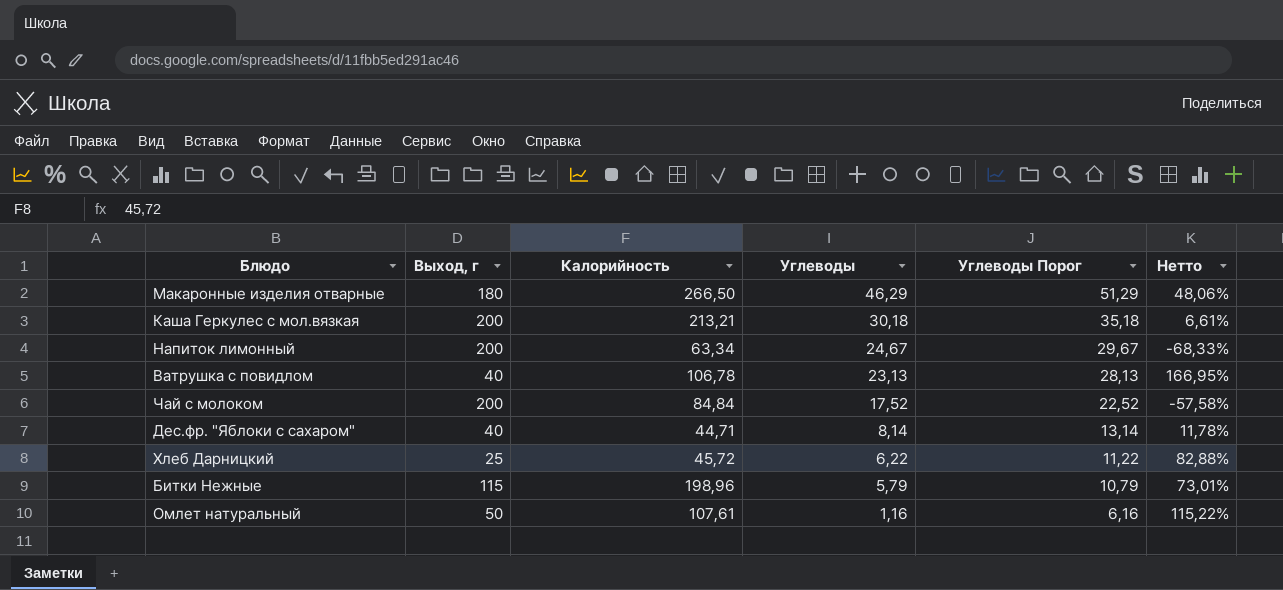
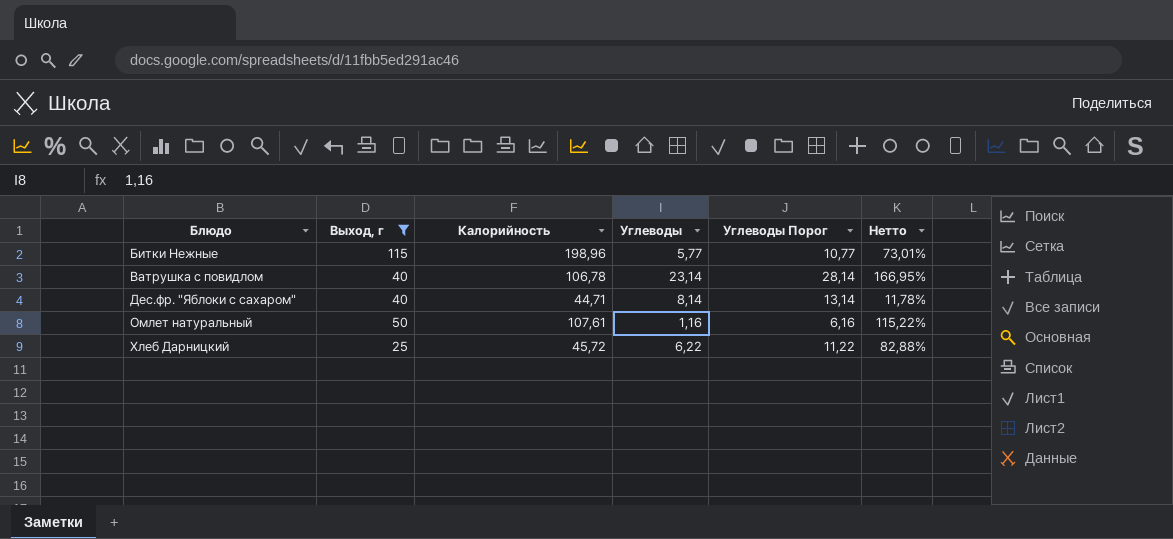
filter: none -> Выход, г <= 115
row order: Углеводы descending -> Блюдо ascending
Битки Нежные | Углеводы: 5,79 -> 5,77
Битки Нежные | Углеводы Порог: 10,79 -> 10,77
Ватрушка с повидлом | Углеводы: 23,13 -> 23,14
Ватрушка с повидлом | Углеводы Порог: 28,13 -> 28,14

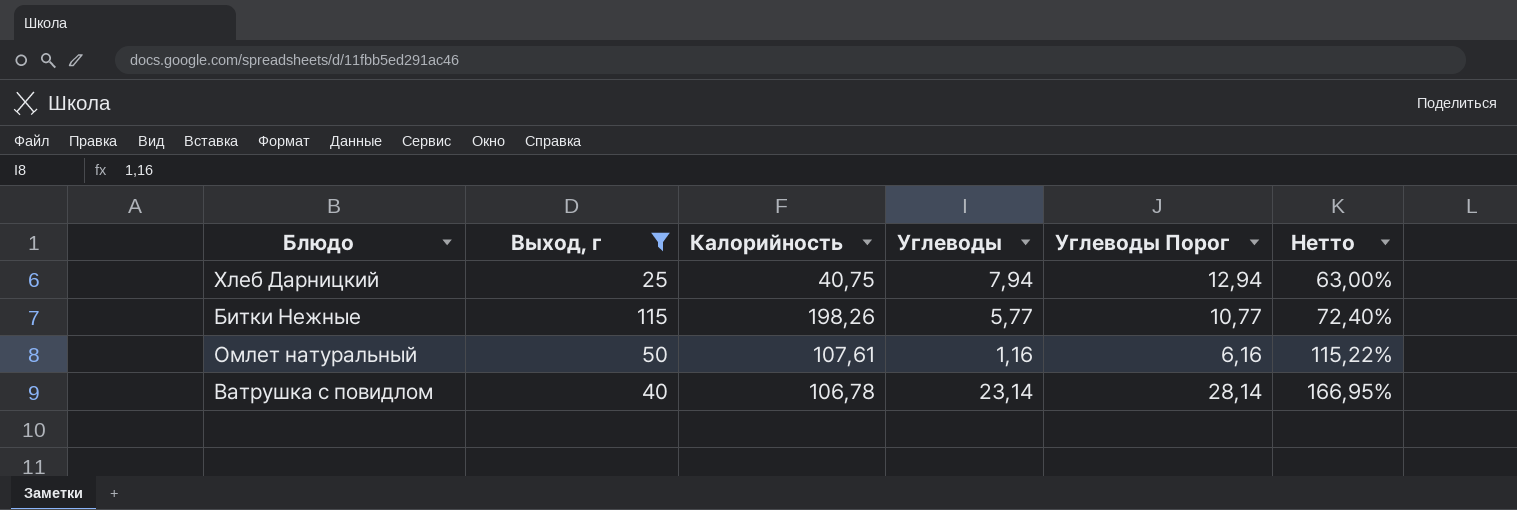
row order: Блюдо ascending -> Нетто ascending
row Дес.фр. "Яблоки с сахаром": 40 | 44,71 | 8,14 | 13,14 | 11,78% -> none
Хлеб Дарницкий | Калорийность: 45,72 -> 40,75
Хлеб Дарницкий | Углеводы: 6,22 -> 7,94
Хлеб Дарницкий | Углеводы Порог: 11,22 -> 12,94
Хлеб Дарницкий | Нетто: 82,88% -> 63,00%
Битки Нежные | Калорийность: 198,96 -> 198,26
Битки Нежные | Нетто: 73,01% -> 72,40%

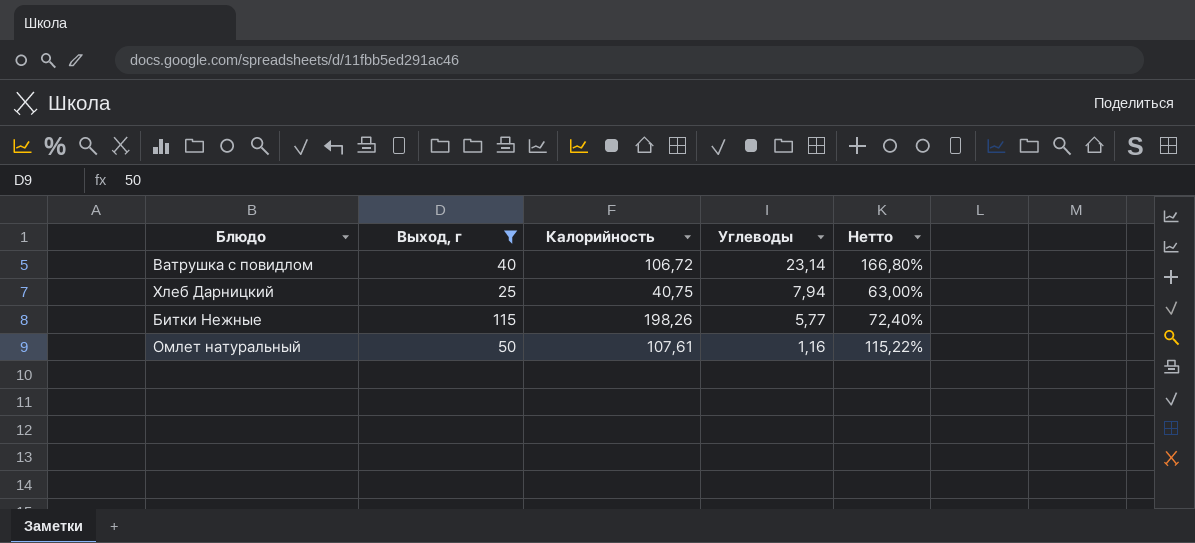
row order: Нетто ascending -> Углеводы descending
column Углеводы Порог | formula: [Углеводы] + 5 -> none
Ватрушка с повидлом | Калорийность: 106,78 -> 106,72
Ватрушка с повидлом | Нетто: 166,95% -> 166,80%

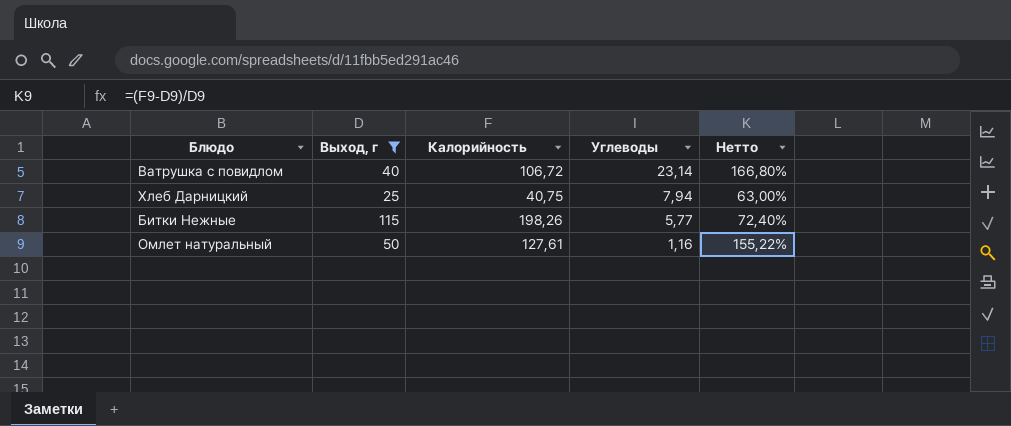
Омлет натуральный | Калорийность: 107,61 -> 127,61
Омлет натуральный | Нетто: 115,22% -> 155,22%

